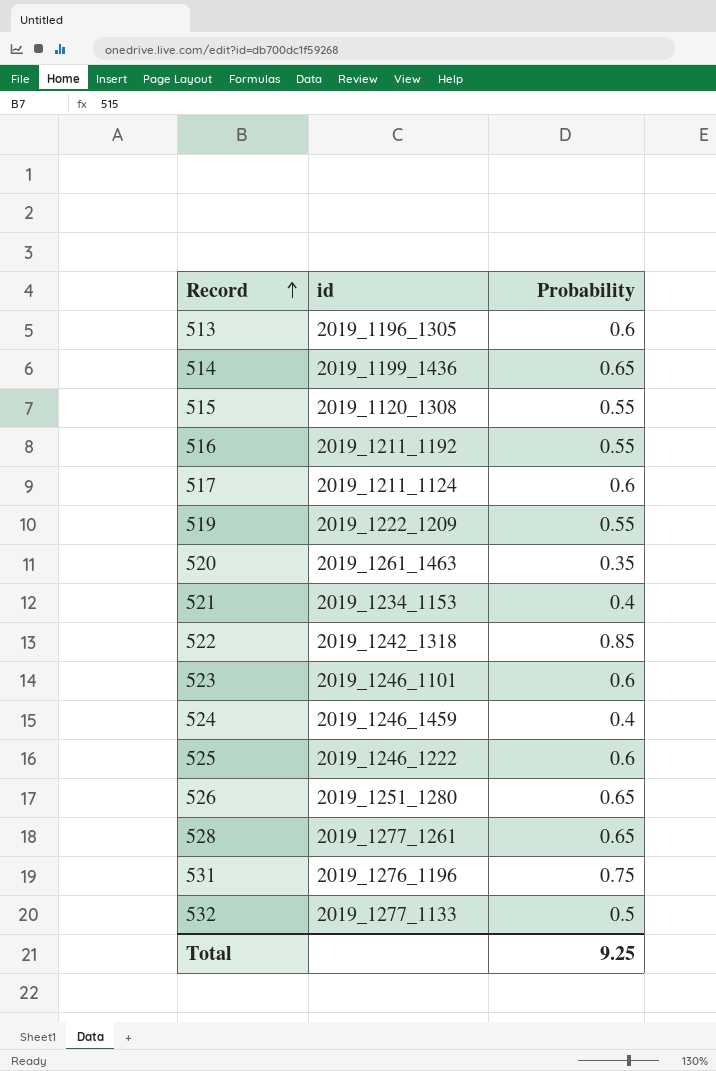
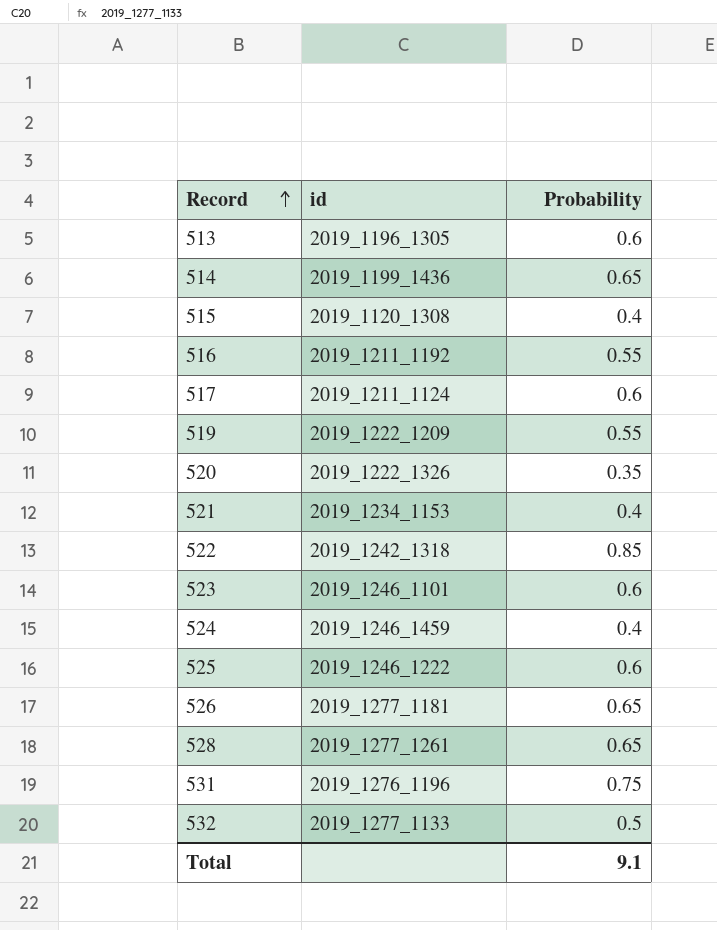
515 | Probability: 0.55 -> 0.4
520 | id: 2019_1261_1463 -> 2019_1222_1326
526 | id: 2019_1251_1280 -> 2019_1277_1181
Total | Probability: 9.25 -> 9.1

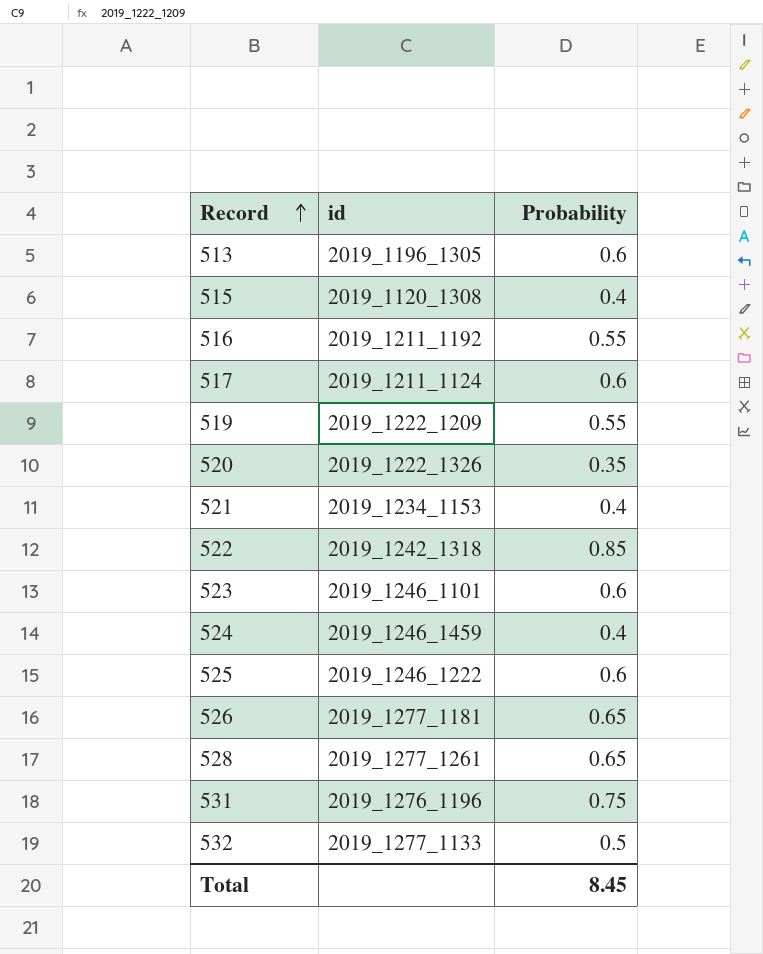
row 514: 2019_1199_1436 | 0.65 -> none
Total | Probability: 9.1 -> 8.45

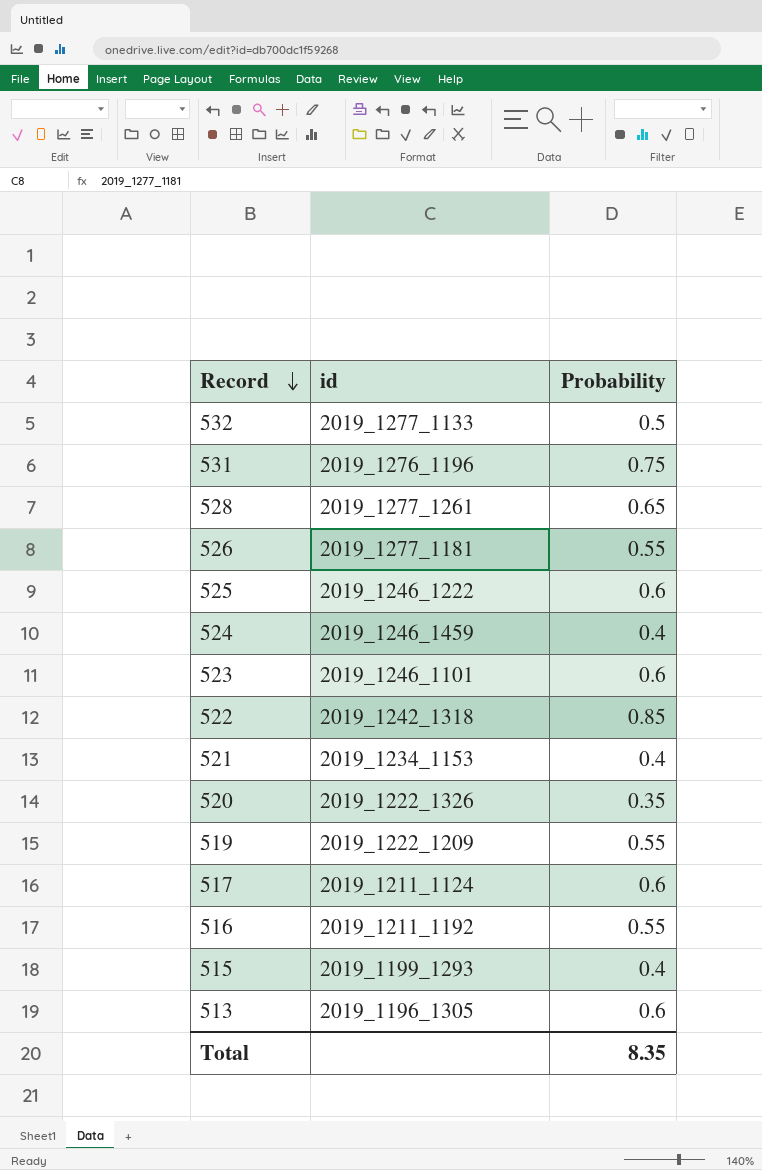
row order: Record ascending -> Record descending
526 | Probability: 0.65 -> 0.55
515 | id: 2019_1120_1308 -> 2019_1199_1293
Total | Probability: 8.45 -> 8.35

